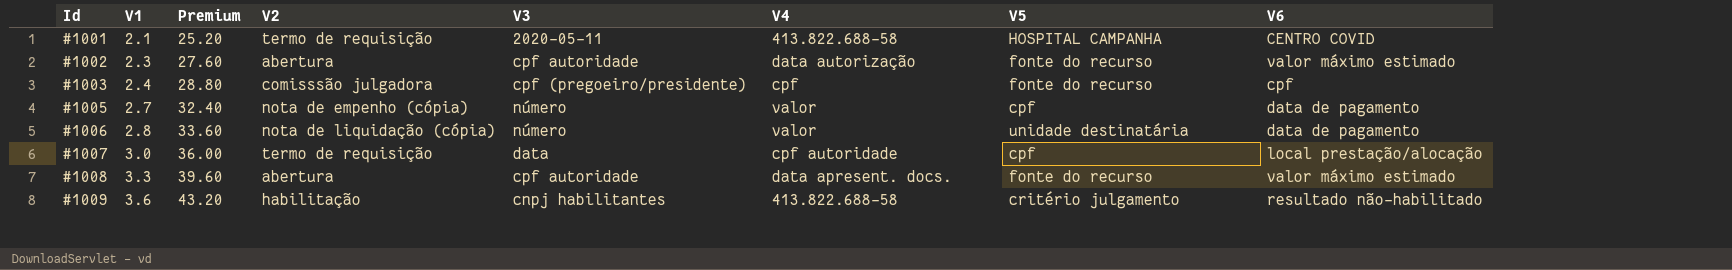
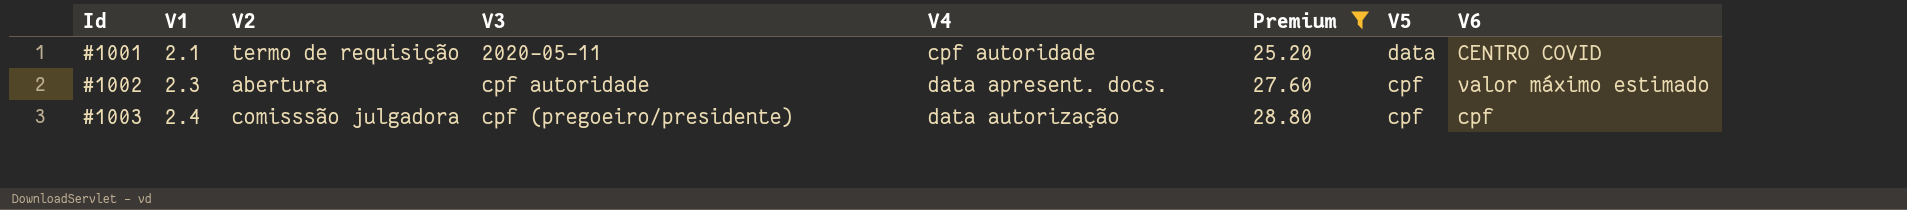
filter: none -> Premium <= 28.80
column Premium | position: 3 -> 6
#1001 | V4: 413.822.688-58 -> cpf autoridade
#1001 | V5: HOSPITAL CAMPANHA -> data
#1002 | V4: data autorização -> data apresent. docs.
#1002 | V5: fonte do recurso -> cpf
#1003 | V4: cpf -> data autorização
#1003 | V5: fonte do recurso -> cpf

